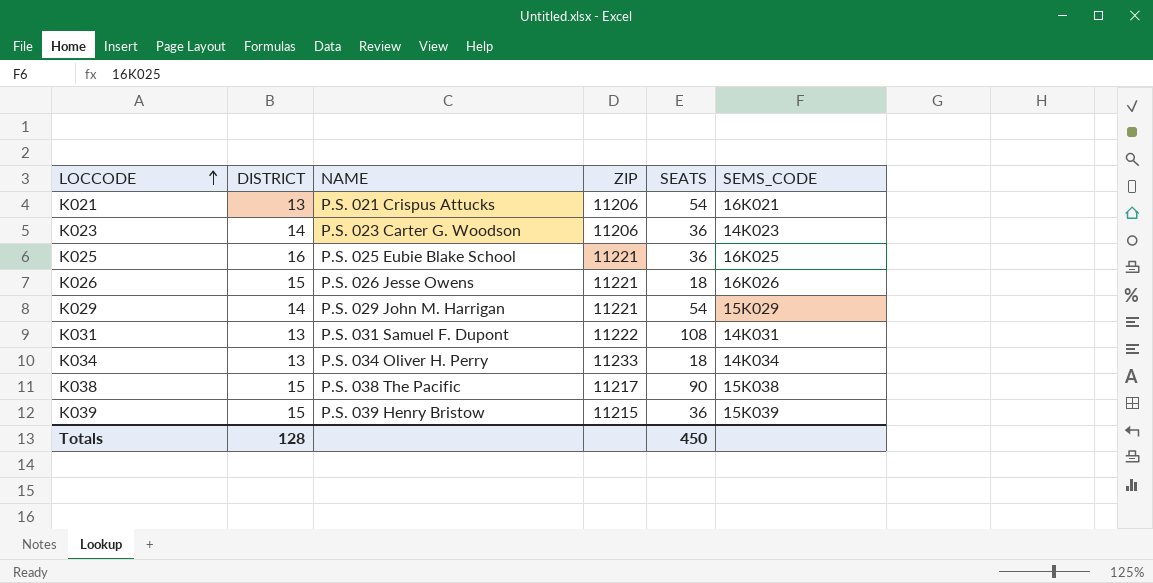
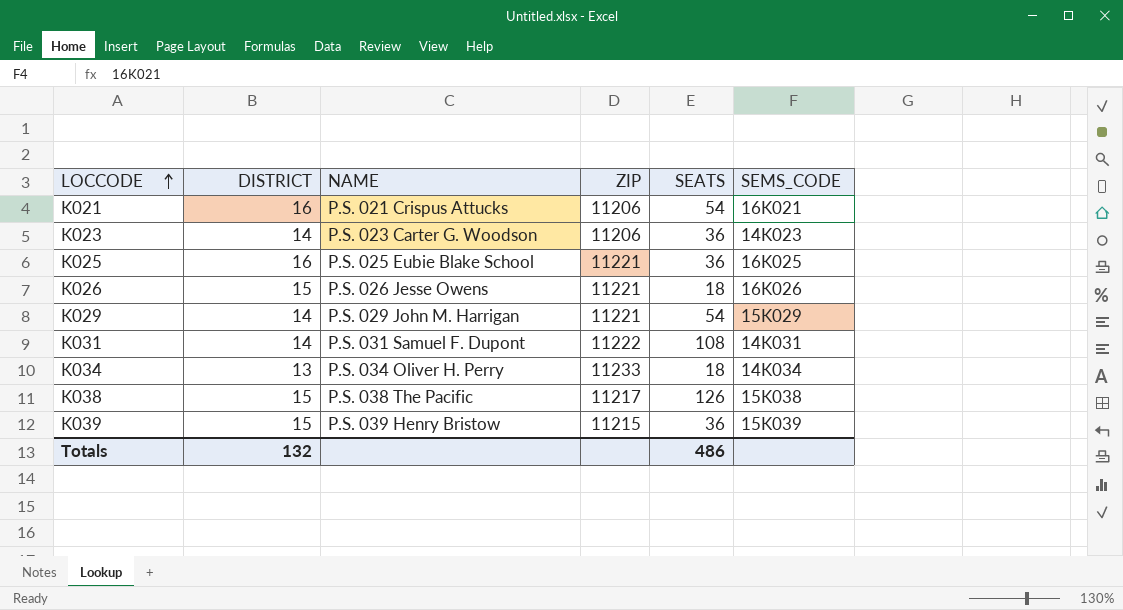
K021 | DISTRICT: 13 -> 16
K031 | DISTRICT: 13 -> 14
K038 | SEATS: 90 -> 126
Totals | DISTRICT: 128 -> 132
Totals | SEATS: 450 -> 486

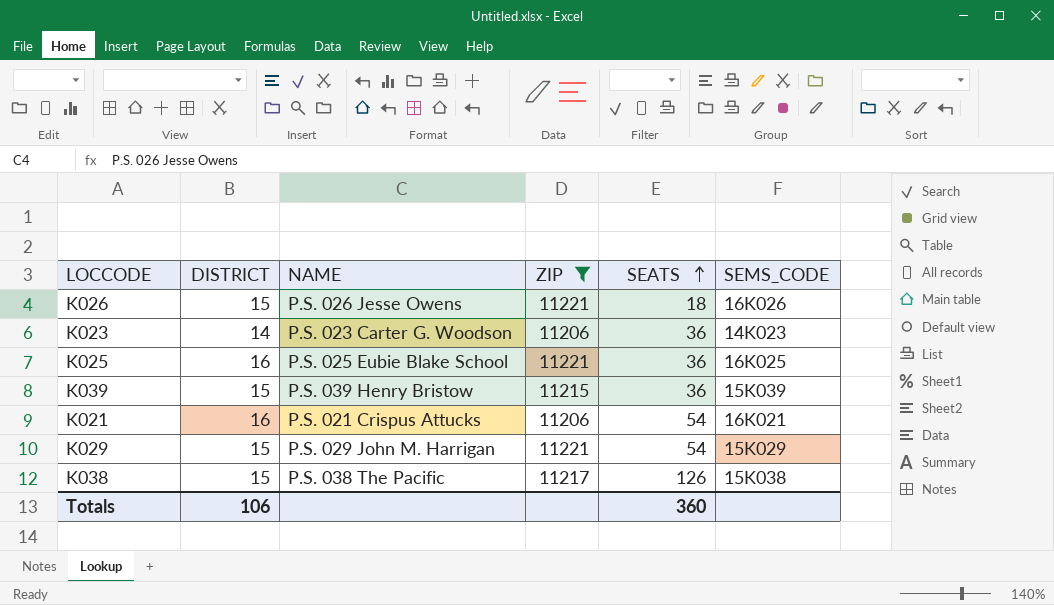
filter: none -> ZIP <= 11221
row order: LOCCODE ascending -> SEATS ascending
K029 | DISTRICT: 14 -> 15
Totals | DISTRICT: 132 -> 106
Totals | SEATS: 486 -> 360

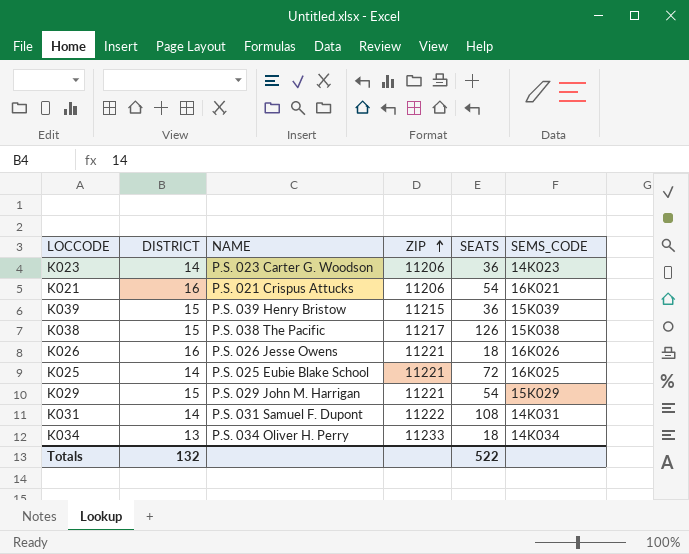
filter: ZIP <= 11221 -> none
row order: SEATS ascending -> ZIP ascending
K026 | DISTRICT: 15 -> 16
K025 | DISTRICT: 16 -> 14
K025 | SEATS: 36 -> 72
Totals | DISTRICT: 106 -> 132
Totals | SEATS: 360 -> 522

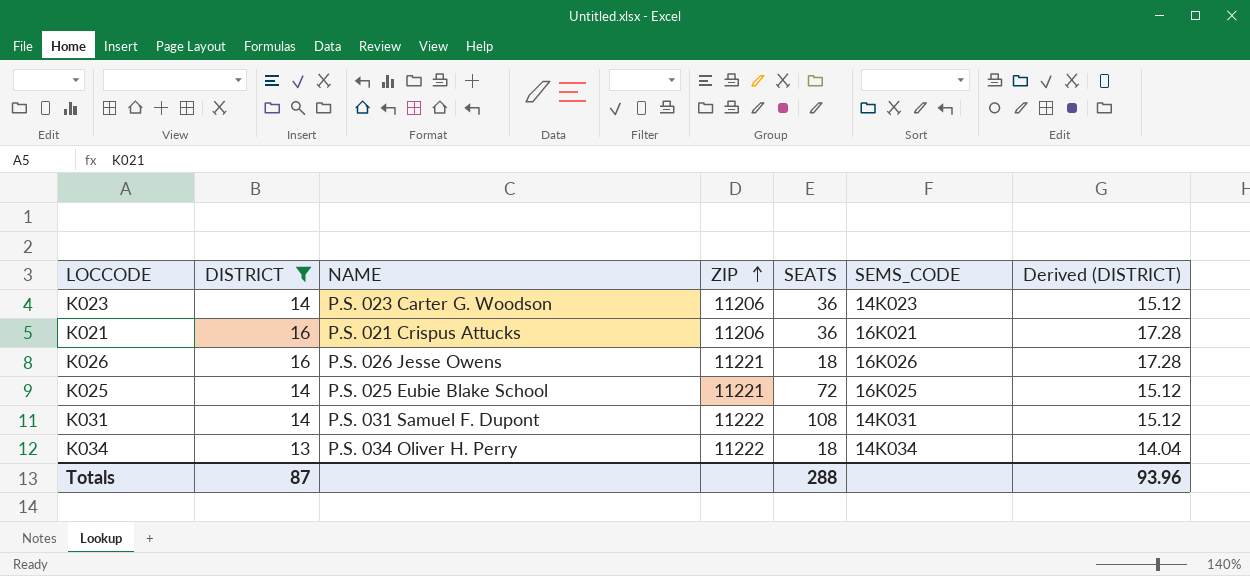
filter: none -> DISTRICT != 15
column Derived (DISTRICT) | formula: none -> [DISTRICT] * 1.08
K021 | SEATS: 54 -> 36
K034 | ZIP: 11233 -> 11222
Totals | DISTRICT: 132 -> 87
Totals | SEATS: 522 -> 288

